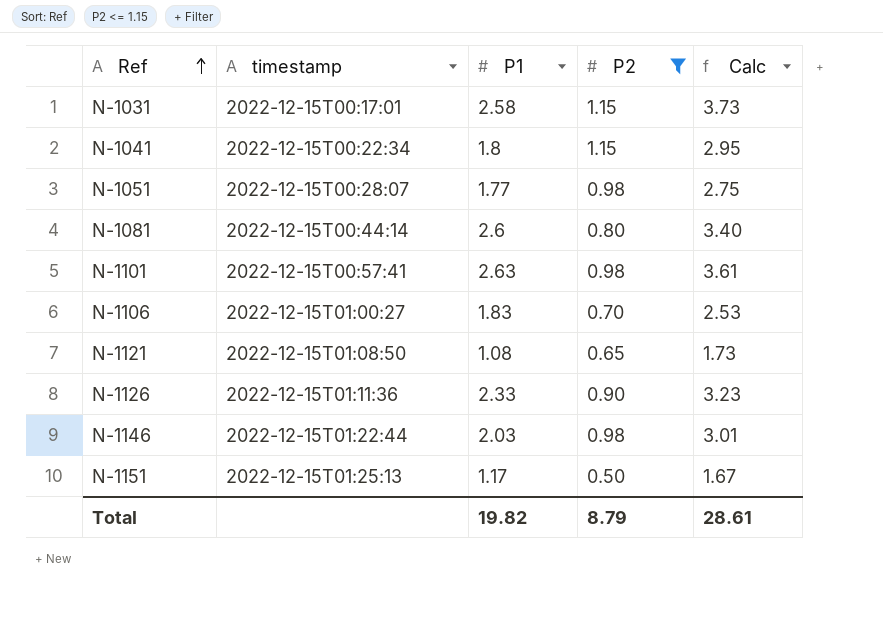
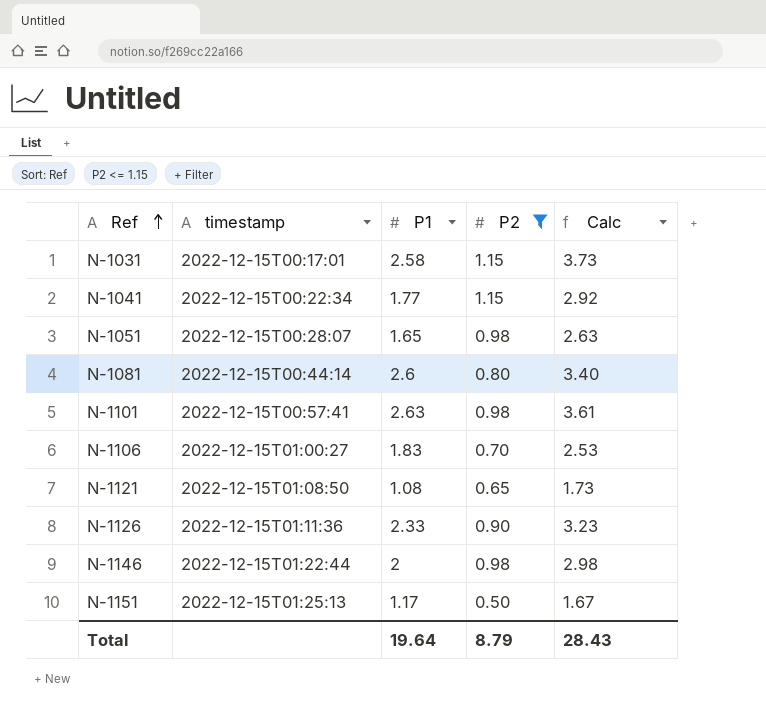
N-1041 | P1: 1.8 -> 1.77
N-1041 | Calc: 2.95 -> 2.92
N-1051 | P1: 1.77 -> 1.65
N-1051 | Calc: 2.75 -> 2.63
N-1146 | P1: 2.03 -> 2
N-1146 | Calc: 3.01 -> 2.98
Total | P1: 19.82 -> 19.64
Total | Calc: 28.61 -> 28.43

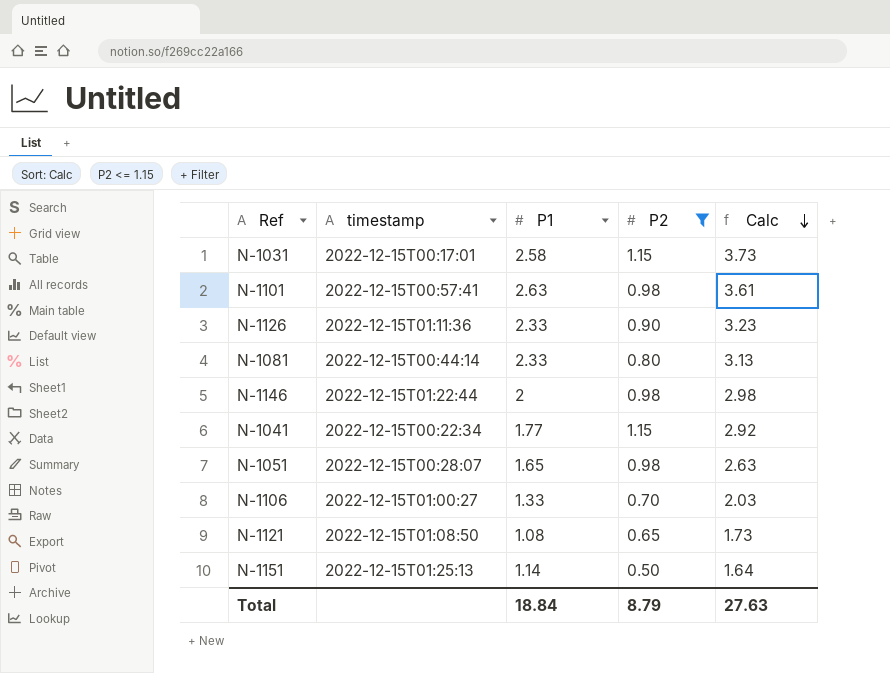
row order: Ref ascending -> Calc descending
N-1081 | P1: 2.6 -> 2.33
N-1081 | Calc: 3.40 -> 3.13
N-1106 | P1: 1.83 -> 1.33
N-1106 | Calc: 2.53 -> 2.03
N-1151 | P1: 1.17 -> 1.14
N-1151 | Calc: 1.67 -> 1.64
Total | P1: 19.64 -> 18.84
Total | Calc: 28.43 -> 27.63

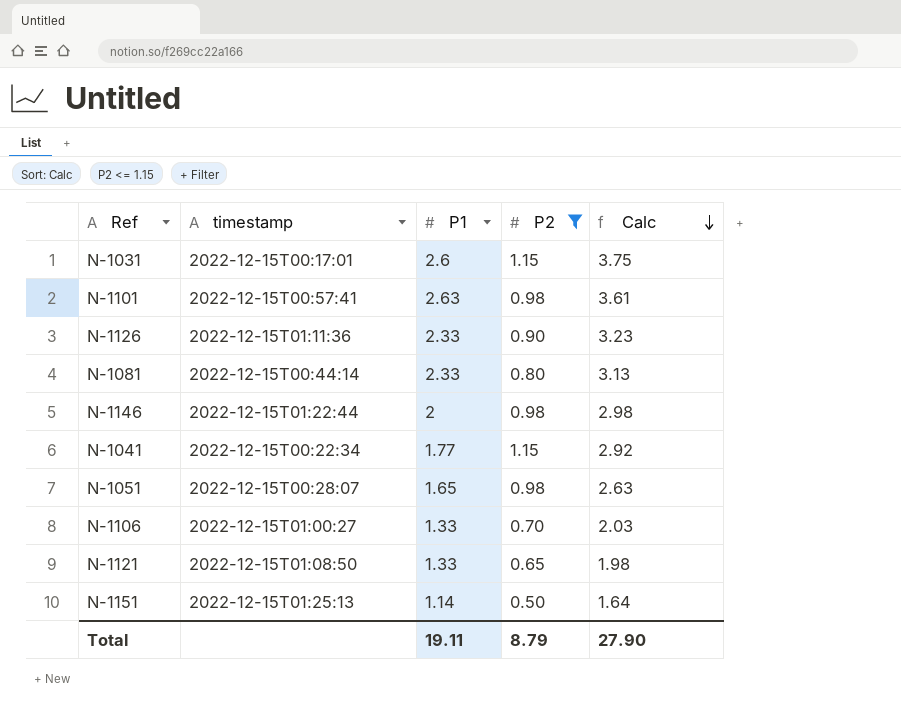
N-1031 | P1: 2.58 -> 2.6
N-1031 | Calc: 3.73 -> 3.75
N-1121 | P1: 1.08 -> 1.33
N-1121 | Calc: 1.73 -> 1.98
Total | P1: 18.84 -> 19.11
Total | Calc: 27.63 -> 27.90

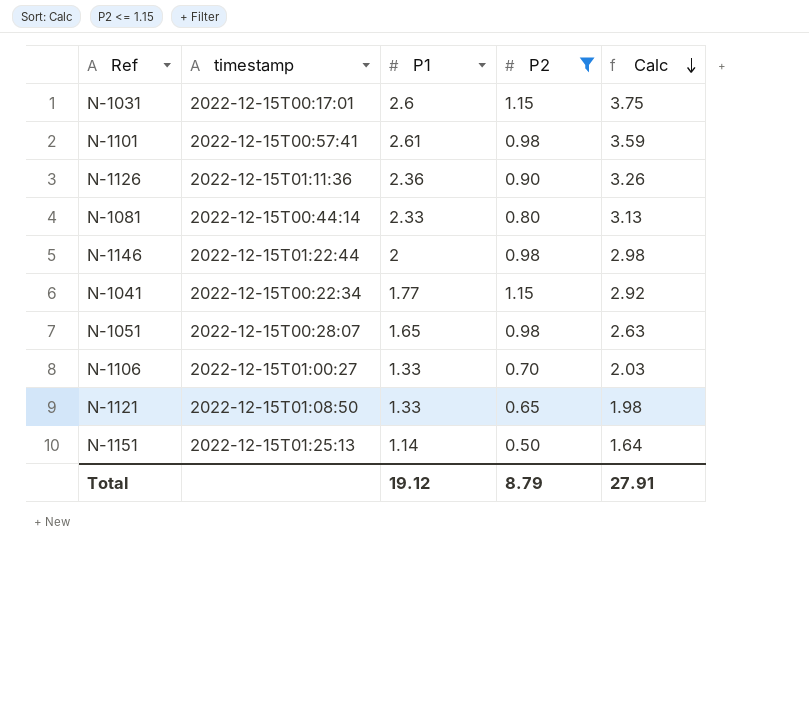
N-1101 | P1: 2.63 -> 2.61
N-1101 | Calc: 3.61 -> 3.59
N-1126 | P1: 2.33 -> 2.36
N-1126 | Calc: 3.23 -> 3.26
Total | P1: 19.11 -> 19.12
Total | Calc: 27.90 -> 27.91

